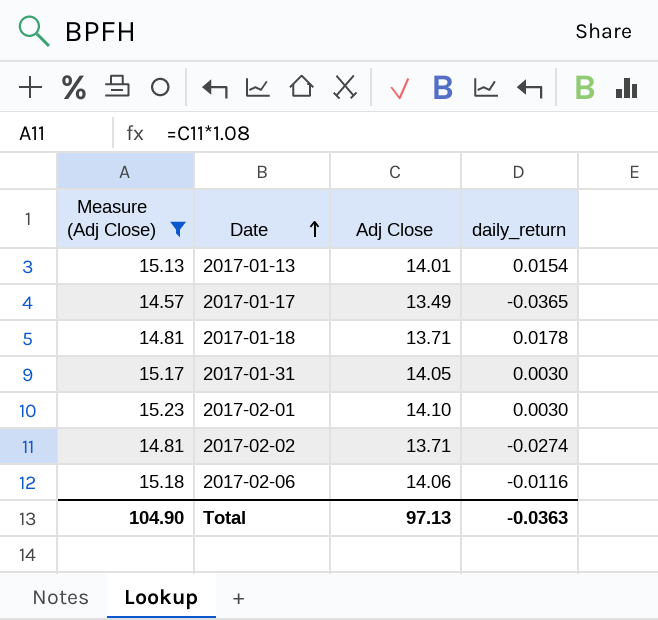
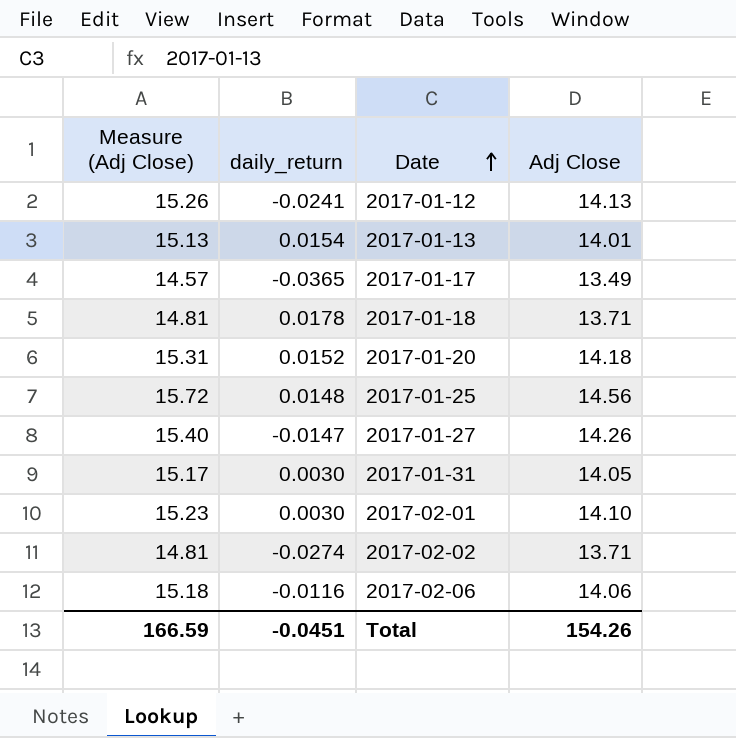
filter: Measure (Adj Close) <= 15.23 -> none
column daily_return | position: 4 -> 2
Total | Measure (Adj Close): 104.90 -> 166.59
Total | daily_return: -0.0363 -> -0.0451
Total | Adj Close: 97.13 -> 154.26

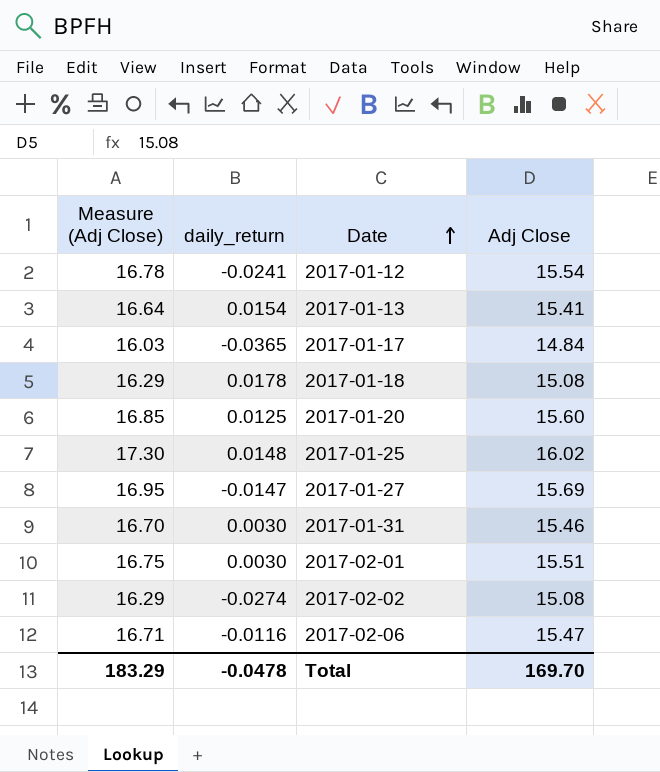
2017-01-12 | Measure (Adj Close): 15.26 -> 16.78
2017-01-12 | Adj Close: 14.13 -> 15.54
2017-01-13 | Measure (Adj Close): 15.13 -> 16.64
2017-01-13 | Adj Close: 14.01 -> 15.41
2017-01-17 | Measure (Adj Close): 14.57 -> 16.03
2017-01-17 | Adj Close: 13.49 -> 14.84
2017-01-18 | Measure (Adj Close): 14.81 -> 16.29
2017-01-18 | Adj Close: 13.71 -> 15.08
2017-01-20 | Measure (Adj Close): 15.31 -> 16.85
2017-01-20 | daily_return: 0.0152 -> 0.0125
2017-01-20 | Adj Close: 14.18 -> 15.60
2017-01-25 | Measure (Adj Close): 15.72 -> 17.30
2017-01-25 | Adj Close: 14.56 -> 16.02
2017-01-27 | Measure (Adj Close): 15.40 -> 16.95
2017-01-27 | Adj Close: 14.26 -> 15.69
2017-01-31 | Measure (Adj Close): 15.17 -> 16.70
2017-01-31 | Adj Close: 14.05 -> 15.46
2017-02-01 | Measure (Adj Close): 15.23 -> 16.75
2017-02-01 | Adj Close: 14.10 -> 15.51
2017-02-02 | Measure (Adj Close): 14.81 -> 16.29
2017-02-02 | Adj Close: 13.71 -> 15.08
2017-02-06 | Measure (Adj Close): 15.18 -> 16.71
2017-02-06 | Adj Close: 14.06 -> 15.47
Total | Measure (Adj Close): 166.59 -> 183.29
Total | daily_return: -0.0451 -> -0.0478
Total | Adj Close: 154.26 -> 169.70

